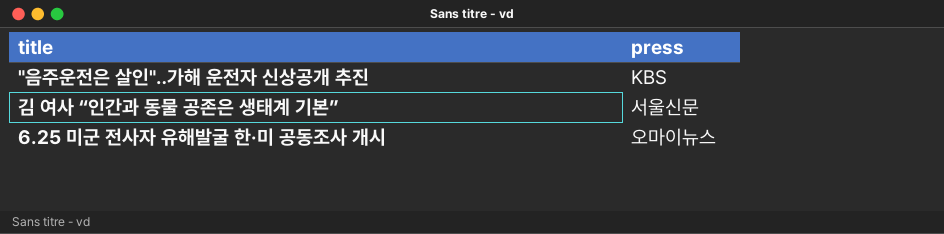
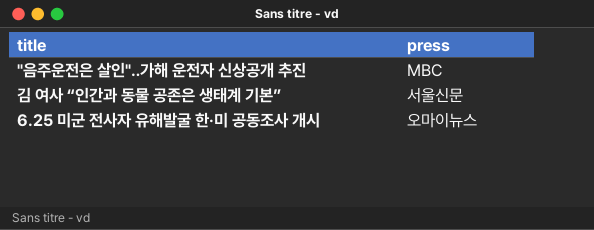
"음주운전은 살인"‥가해 운전자 신상공개 추진 | press: KBS -> MBC

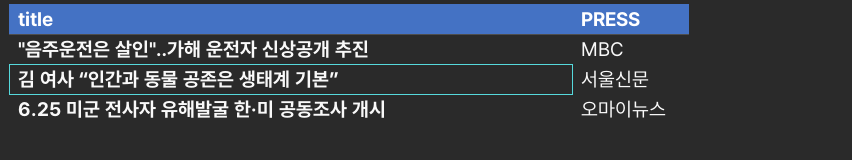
column name: press -> PRESS

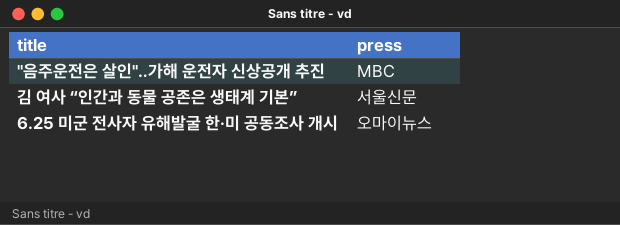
column name: PRESS -> press

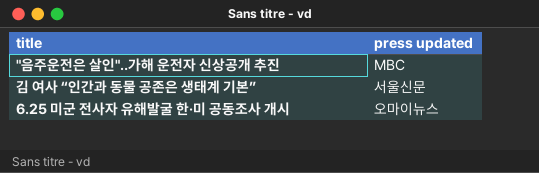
column name: press -> press updated

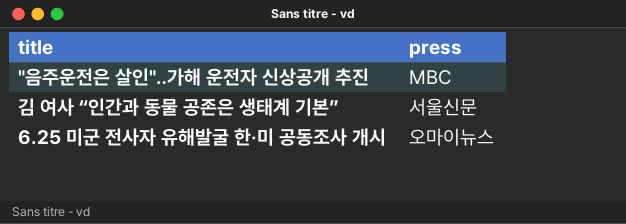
column name: press updated -> press

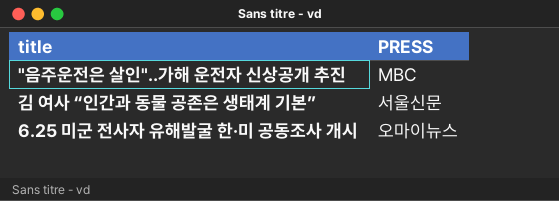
column name: press -> PRESS

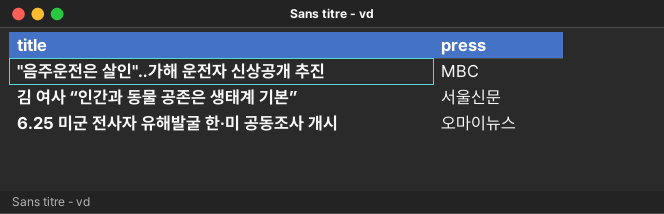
column name: PRESS -> press

